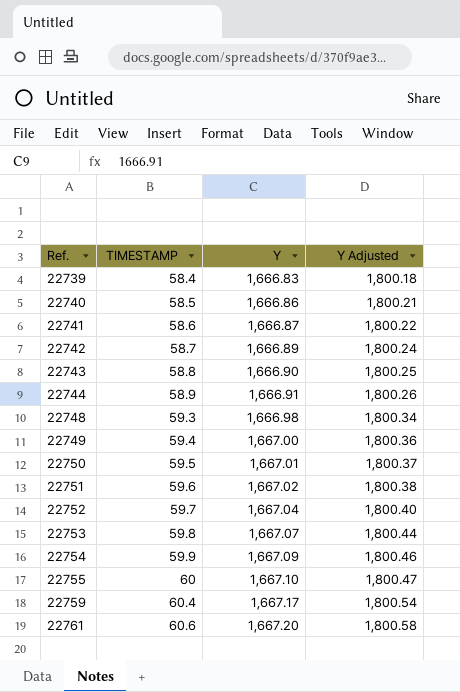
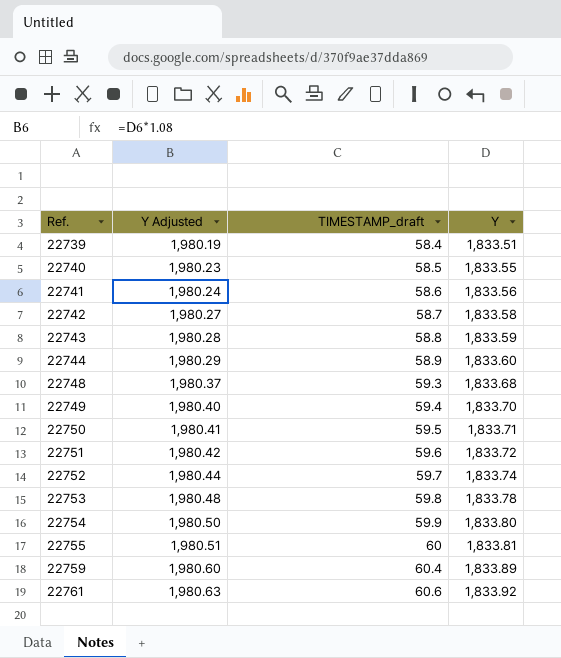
column Y Adjusted | position: 4 -> 2
column name: TIMESTAMP -> TIMESTAMP_draft
22739 | Y Adjusted: 1,800.18 -> 1,980.19
22739 | Y: 1,666.83 -> 1,833.51
22740 | Y Adjusted: 1,800.21 -> 1,980.23
22740 | Y: 1,666.86 -> 1,833.55
22741 | Y Adjusted: 1,800.22 -> 1,980.24
22741 | Y: 1,666.87 -> 1,833.56
22742 | Y Adjusted: 1,800.24 -> 1,980.27
22742 | Y: 1,666.89 -> 1,833.58
22743 | Y Adjusted: 1,800.25 -> 1,980.28
22743 | Y: 1,666.90 -> 1,833.59
22744 | Y Adjusted: 1,800.26 -> 1,980.29
22744 | Y: 1,666.91 -> 1,833.60
22748 | Y Adjusted: 1,800.34 -> 1,980.37
22748 | Y: 1,666.98 -> 1,833.68
22749 | Y Adjusted: 1,800.36 -> 1,980.40
22749 | Y: 1,667.00 -> 1,833.70
22750 | Y Adjusted: 1,800.37 -> 1,980.41
22750 | Y: 1,667.01 -> 1,833.71
22751 | Y Adjusted: 1,800.38 -> 1,980.42
22751 | Y: 1,667.02 -> 1,833.72
22752 | Y Adjusted: 1,800.40 -> 1,980.44
22752 | Y: 1,667.04 -> 1,833.74
22753 | Y Adjusted: 1,800.44 -> 1,980.48
22753 | Y: 1,667.07 -> 1,833.78
22754 | Y Adjusted: 1,800.46 -> 1,980.50
22754 | Y: 1,667.09 -> 1,833.80
22755 | Y Adjusted: 1,800.47 -> 1,980.51
22755 | Y: 1,667.10 -> 1,833.81
22759 | Y Adjusted: 1,800.54 -> 1,980.60
22759 | Y: 1,667.17 -> 1,833.89
22761 | Y Adjusted: 1,800.58 -> 1,980.63
22761 | Y: 1,667.20 -> 1,833.92

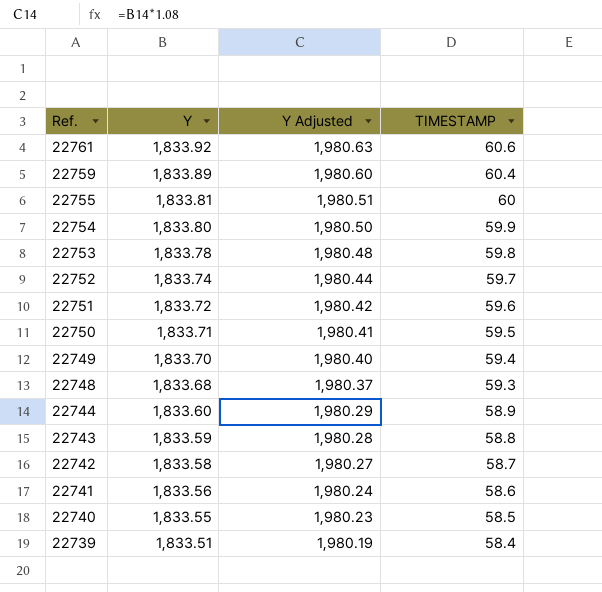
row order: Ref. ascending -> Ref. descending
column Y | position: 4 -> 2
column name: TIMESTAMP_draft -> TIMESTAMP

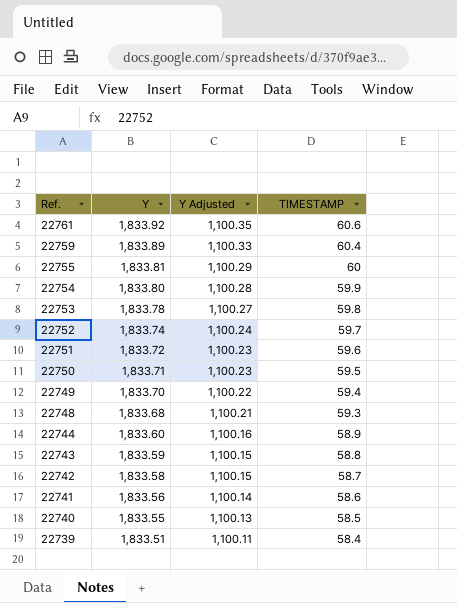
column Y Adjusted | formula: [Y] * 1.08 -> [Y] * 0.6

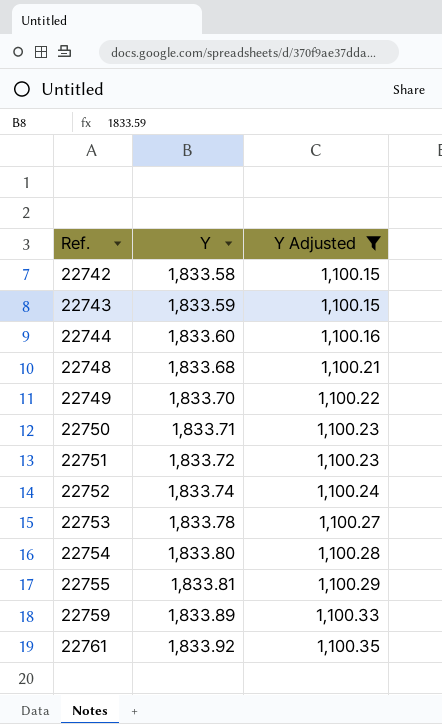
filter: none -> Y Adjusted >= 1,100.15
row order: Ref. descending -> Ref. ascending
column TIMESTAMP | position: 4 -> none

